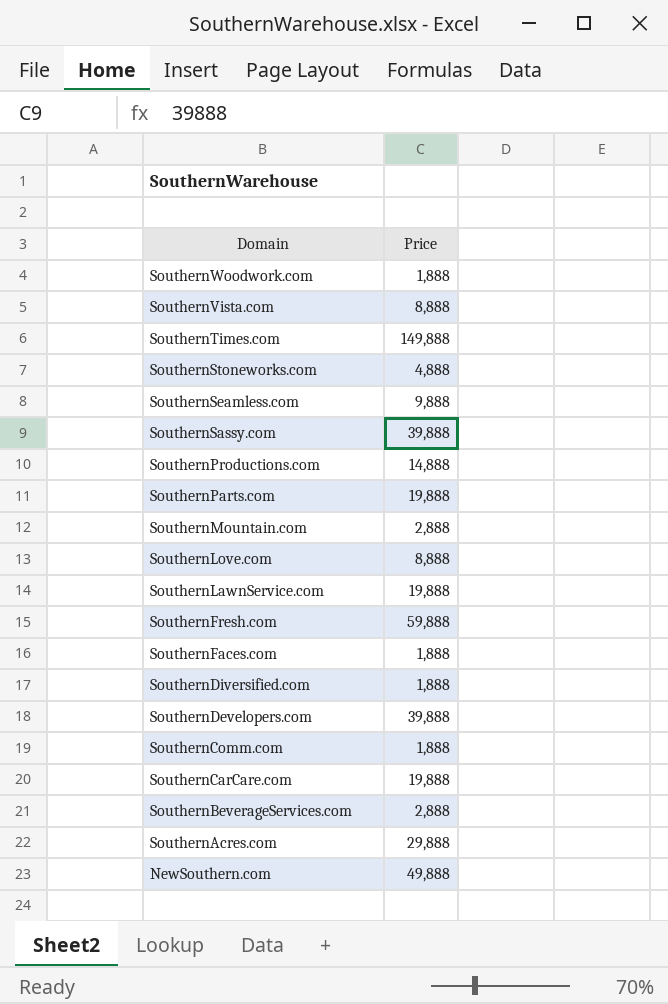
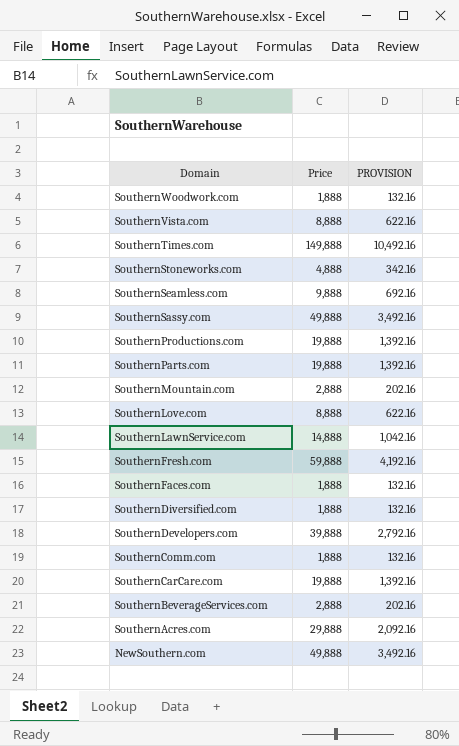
column PROVISION | formula: none -> [Price] * 0.07
SouthernSassy.com | Price: 39,888 -> 49,888
SouthernProductions.com | Price: 14,888 -> 19,888
SouthernLawnService.com | Price: 19,888 -> 14,888

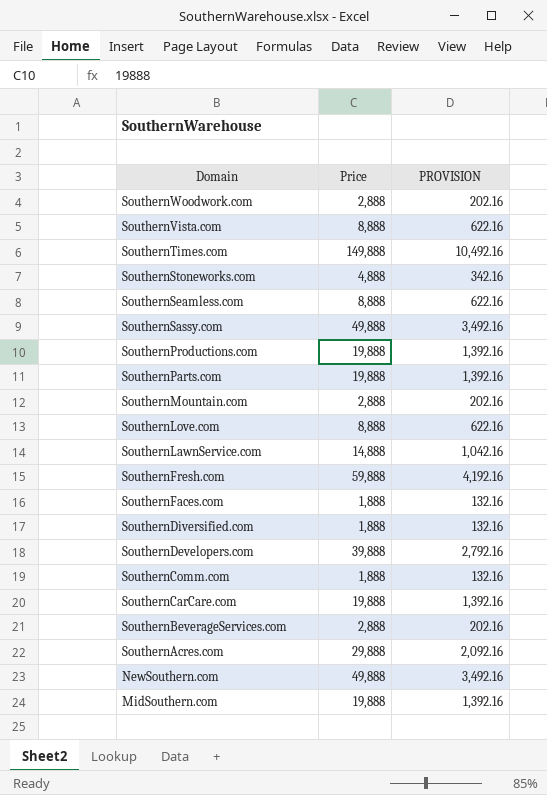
SouthernWoodwork.com | Price: 1,888 -> 2,888
SouthernWoodwork.com | PROVISION: 132.16 -> 202.16
SouthernSeamless.com | Price: 9,888 -> 8,888
SouthernSeamless.com | PROVISION: 692.16 -> 622.16
row MidSouthern.com: none -> 19,888 | 1,392.16

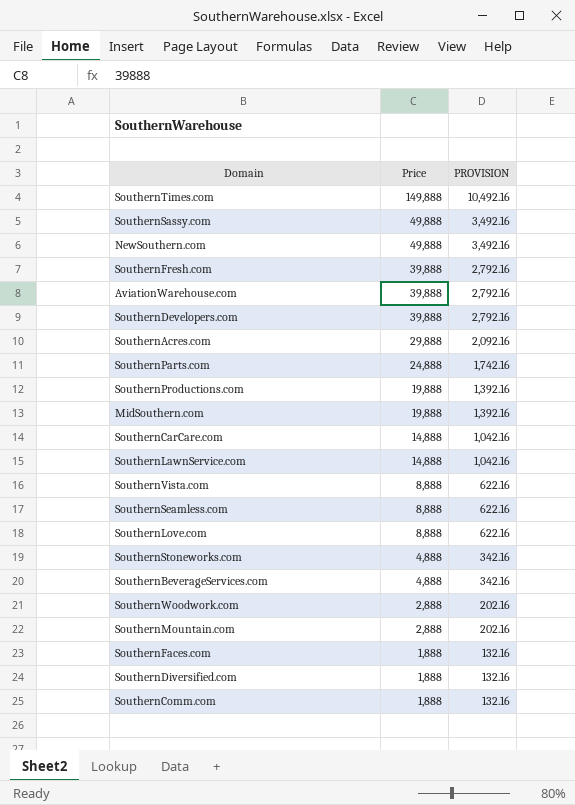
row order: Domain descending -> Price descending
SouthernFresh.com | Price: 59,888 -> 39,888
SouthernFresh.com | PROVISION: 4,192.16 -> 2,792.16
row AviationWarehouse.com: none -> 39,888 | 2,792.16
SouthernParts.com | Price: 19,888 -> 24,888
SouthernParts.com | PROVISION: 1,392.16 -> 1,742.16
SouthernCarCare.com | Price: 19,888 -> 14,888
SouthernCarCare.com | PROVISION: 1,392.16 -> 1,042.16
SouthernBeverageServices.com | Price: 2,888 -> 4,888
SouthernBeverageServices.com | PROVISION: 202.16 -> 342.16

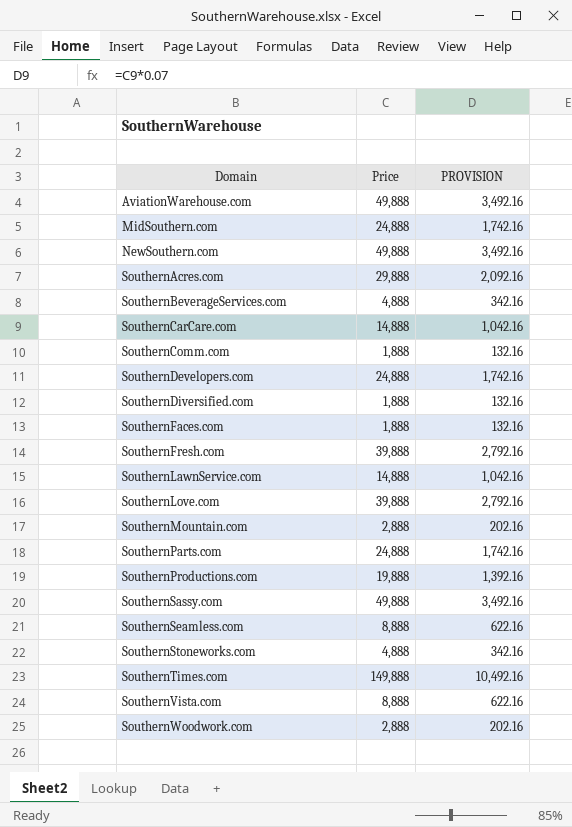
row order: Price descending -> Domain ascending
AviationWarehouse.com | Price: 39,888 -> 49,888
AviationWarehouse.com | PROVISION: 2,792.16 -> 3,492.16
MidSouthern.com | Price: 19,888 -> 24,888
MidSouthern.com | PROVISION: 1,392.16 -> 1,742.16
SouthernDevelopers.com | Price: 39,888 -> 24,888
SouthernDevelopers.com | PROVISION: 2,792.16 -> 1,742.16
SouthernLove.com | Price: 8,888 -> 39,888
SouthernLove.com | PROVISION: 622.16 -> 2,792.16

